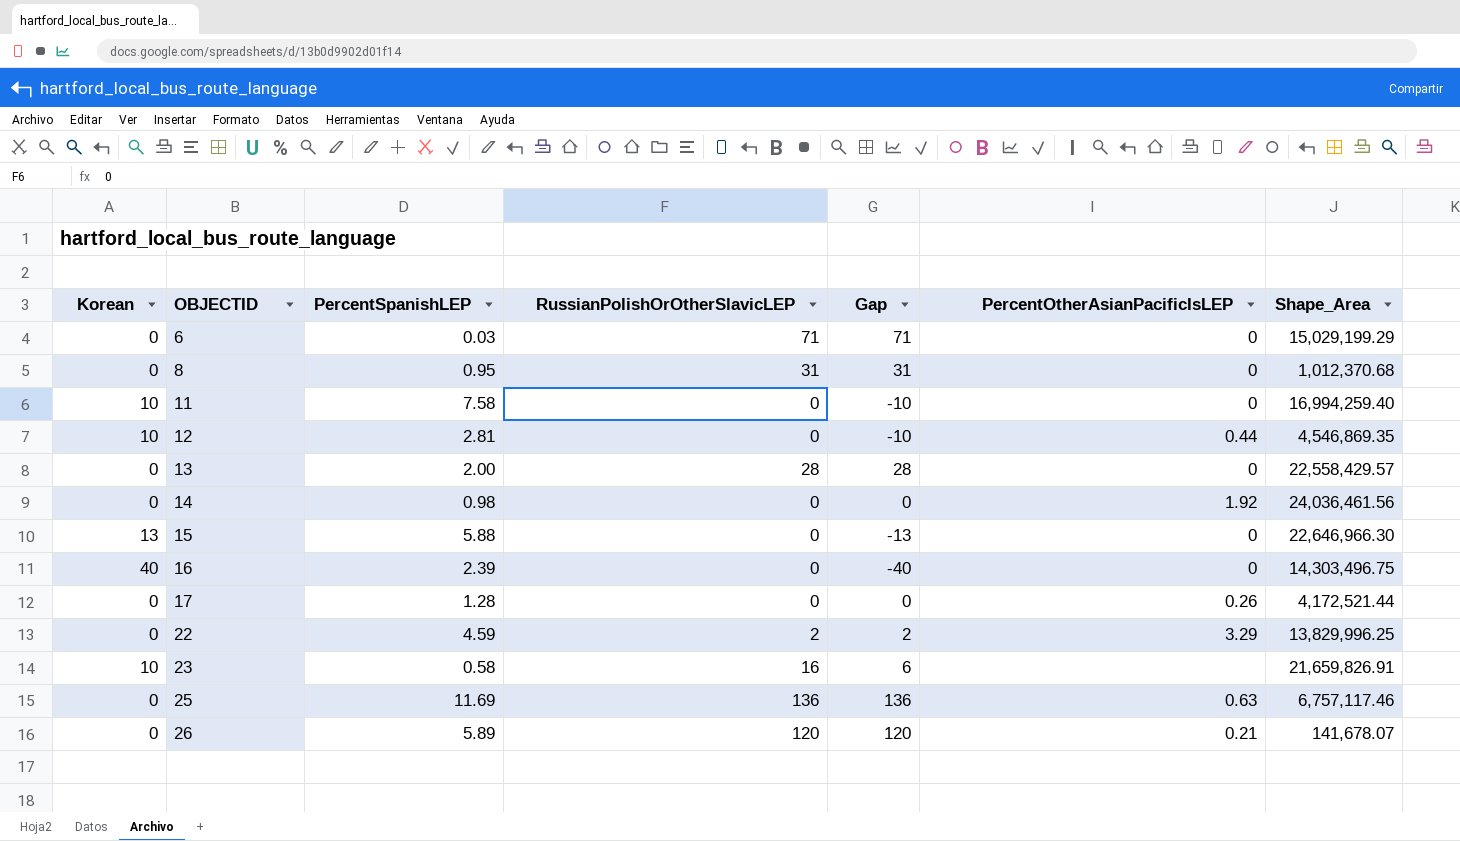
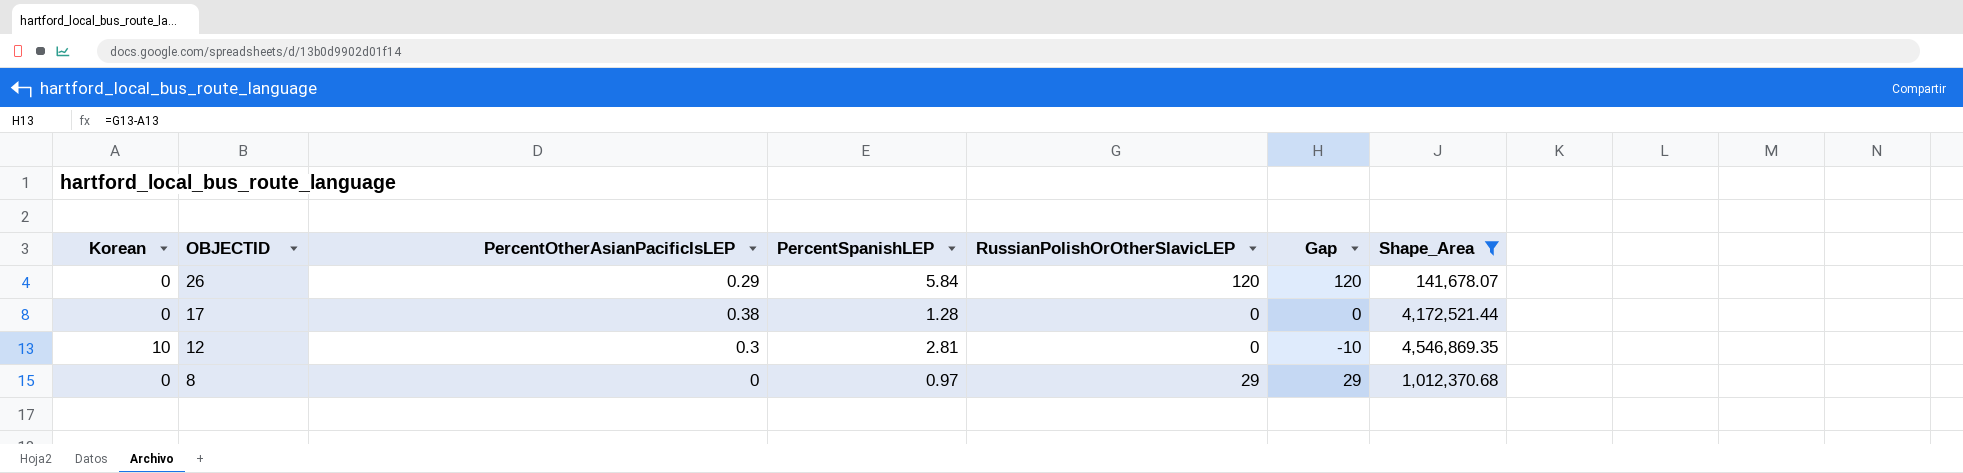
filter: none -> Shape_Area <= 4,546,869.35
row order: OBJECTID ascending -> OBJECTID descending
column PercentOtherAsianPacificIsLEP | position: 6 -> 3
26 | PercentOtherAsianPacificIsLEP: 0.21 -> 0.29
26 | PercentSpanishLEP: 5.89 -> 5.84
17 | PercentOtherAsianPacificIsLEP: 0.26 -> 0.38
12 | PercentOtherAsianPacificIsLEP: 0.44 -> 0.3
8 | PercentSpanishLEP: 0.95 -> 0.97
8 | RussianPolishOrOtherSlavicLEP: 31 -> 29
8 | Gap: 31 -> 29

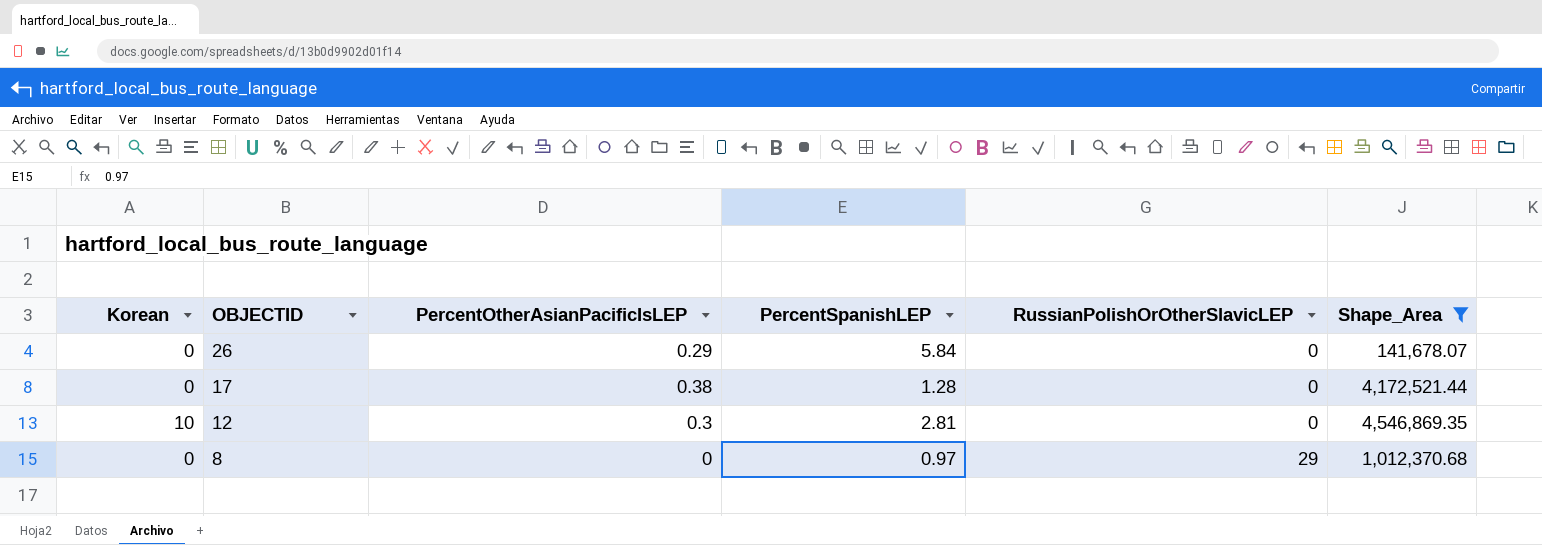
column Gap | formula: [RussianPolishOrOtherSlavicLEP] - [Korean] -> none
26 | RussianPolishOrOtherSlavicLEP: 120 -> 0

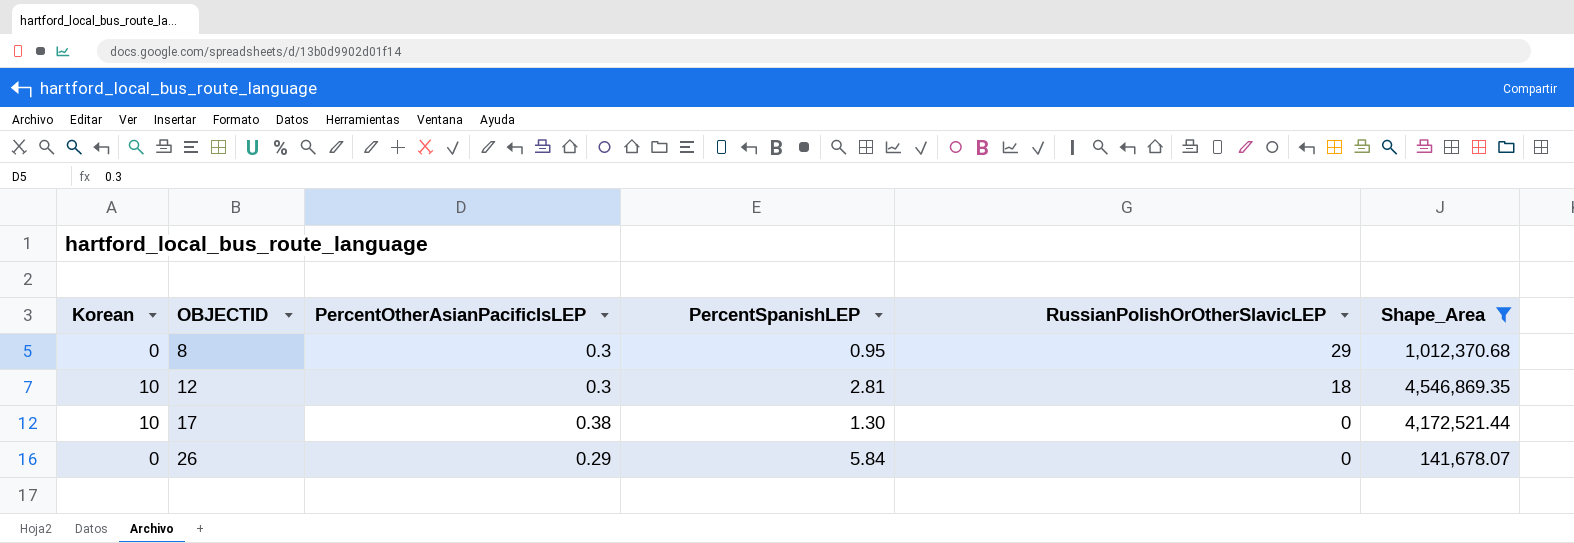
row order: OBJECTID descending -> OBJECTID ascending
8 | PercentOtherAsianPacificIsLEP: 0 -> 0.3
8 | PercentSpanishLEP: 0.97 -> 0.95
12 | RussianPolishOrOtherSlavicLEP: 0 -> 18
17 | Korean: 0 -> 10
17 | PercentSpanishLEP: 1.28 -> 1.30

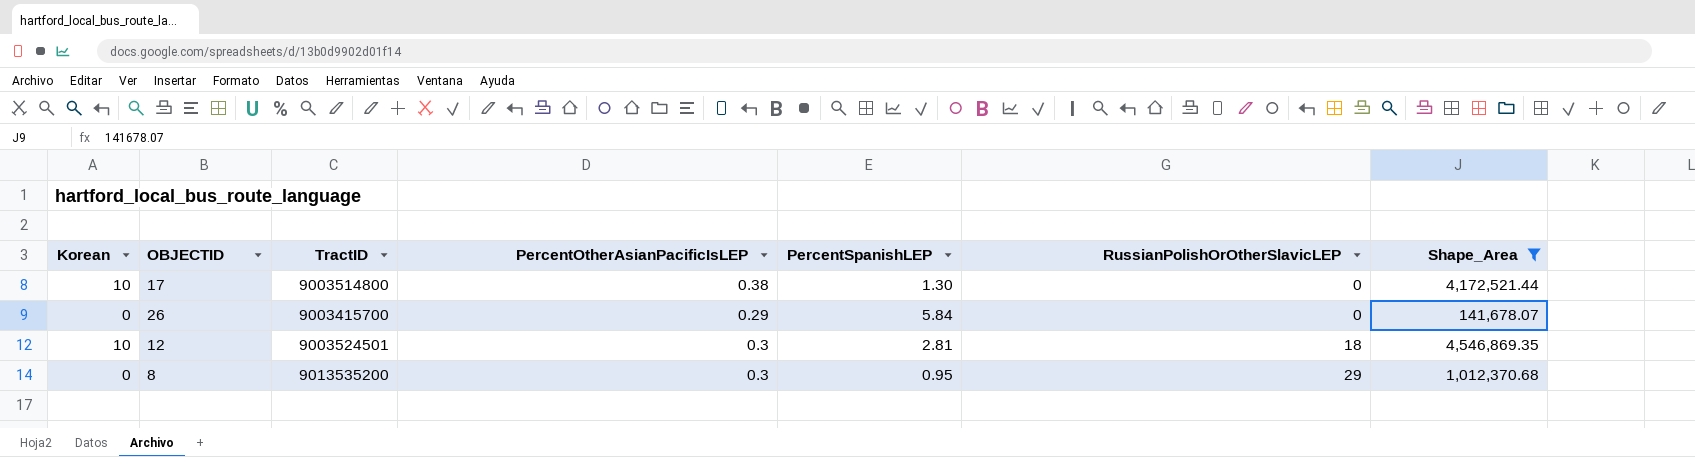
row order: OBJECTID ascending -> RussianPolishOrOtherSlavicLEP ascending
column TractID | position: none -> 3

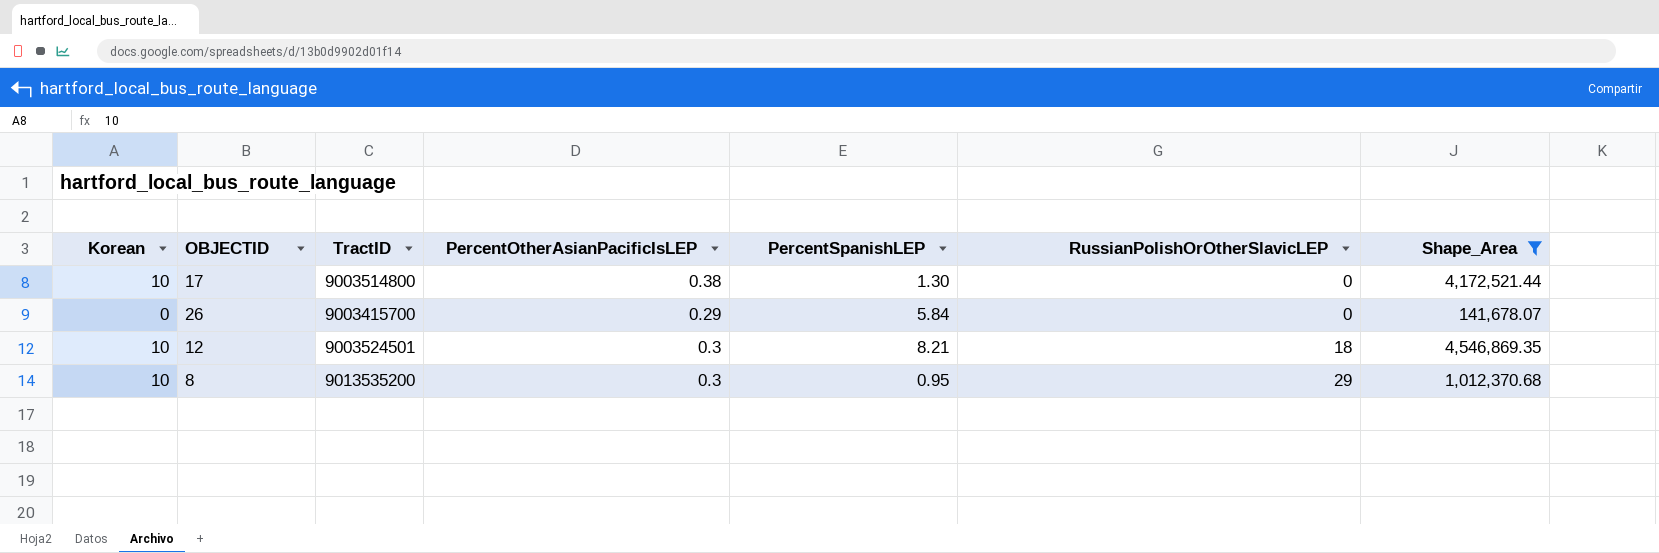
12 | PercentSpanishLEP: 2.81 -> 8.21
8 | Korean: 0 -> 10

